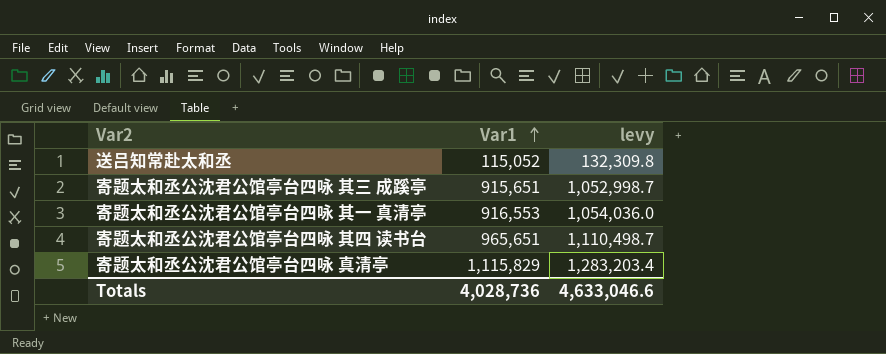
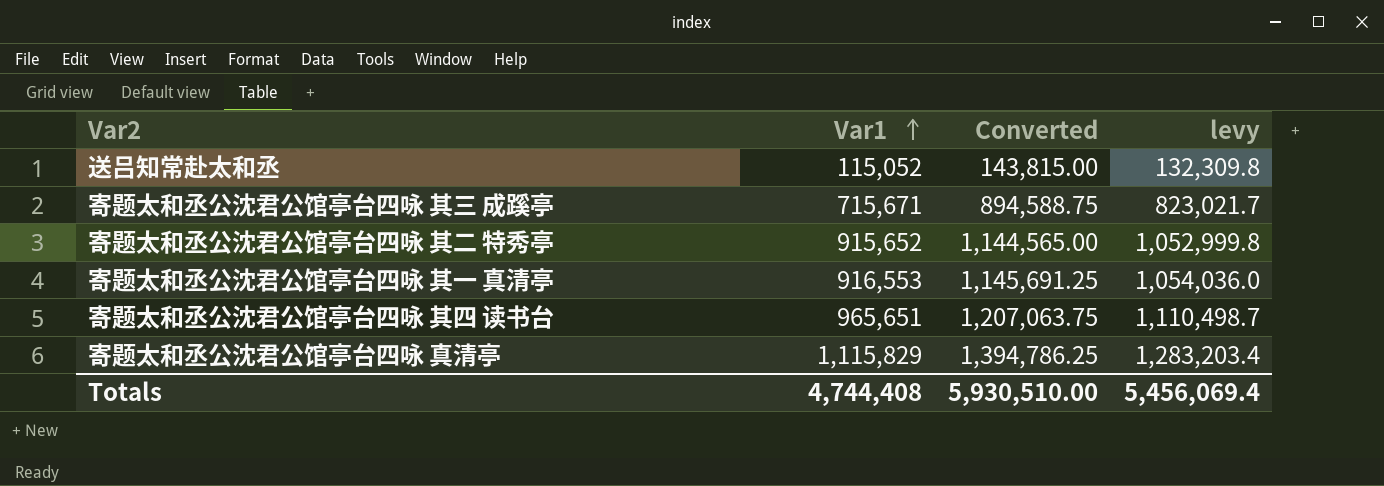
column Converted | formula: none -> [Var1] * 1.25
寄题太和丞公沈君公馆亭台四咏 其三 成蹊亭 | Var1: 915,651 -> 715,671
寄题太和丞公沈君公馆亭台四咏 其三 成蹊亭 | levy: 1,052,998.7 -> 823,021.7
row 寄题太和丞公沈君公馆亭台四咏 其二 特秀亭: none -> 915,652 | 1,144,565.00 | 1,052,999.8
Totals | Var1: 4,028,736 -> 4,744,408
Totals | levy: 4,633,046.6 -> 5,456,069.4

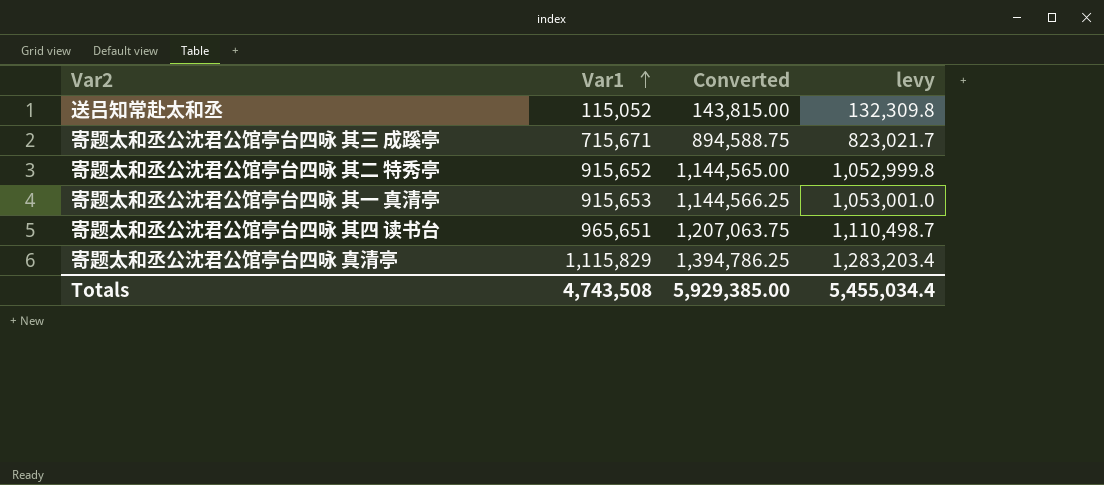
寄题太和丞公沈君公馆亭台四咏 其一 真清亭 | Var1: 916,553 -> 915,653
寄题太和丞公沈君公馆亭台四咏 其一 真清亭 | Converted: 1,145,691.25 -> 1,144,566.25
寄题太和丞公沈君公馆亭台四咏 其一 真清亭 | levy: 1,054,036.0 -> 1,053,001.0
Totals | Var1: 4,744,408 -> 4,743,508
Totals | Converted: 5,930,510.00 -> 5,929,385.00
Totals | levy: 5,456,069.4 -> 5,455,034.4

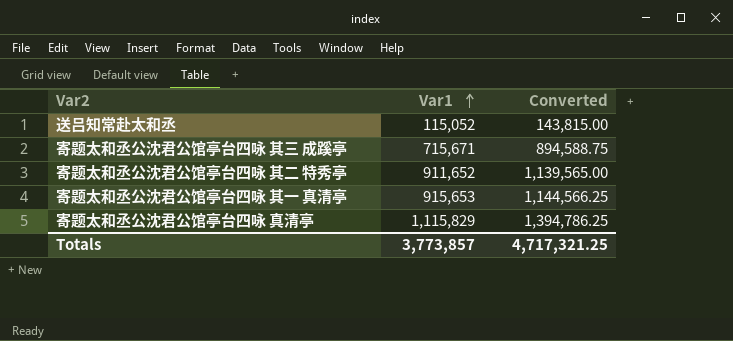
column levy | formula: [Var1] * 1.15 -> none
row 寄题太和丞公沈君公馆亭台四咏 其四 读书台: 965,651 | 1,207,063.75 | 1,110,498.7 -> none
寄题太和丞公沈君公馆亭台四咏 其二 特秀亭 | Var1: 915,652 -> 911,652
寄题太和丞公沈君公馆亭台四咏 其二 特秀亭 | Converted: 1,144,565.00 -> 1,139,565.00
Totals | Var1: 4,743,508 -> 3,773,857
Totals | Converted: 5,929,385.00 -> 4,717,321.25

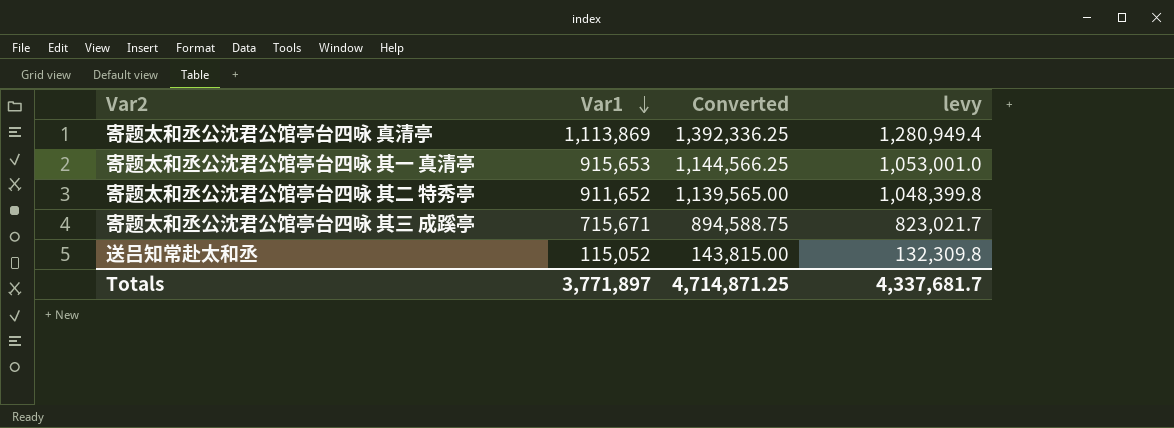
row order: Var1 ascending -> Var1 descending
column levy | formula: none -> [Var1] * 1.15
寄题太和丞公沈君公馆亭台四咏 真清亭 | Var1: 1,115,829 -> 1,113,869
寄题太和丞公沈君公馆亭台四咏 真清亭 | Converted: 1,394,786.25 -> 1,392,336.25
Totals | Var1: 3,773,857 -> 3,771,897
Totals | Converted: 4,717,321.25 -> 4,714,871.25

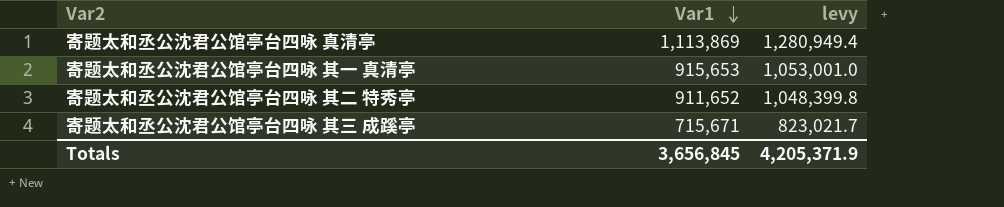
column Converted | formula: [Var1] * 1.25 -> none
row 送吕知常赴太和丞: 115,052 | 143,815.00 | 132,309.8 -> none
Totals | Var1: 3,771,897 -> 3,656,845
Totals | levy: 4,337,681.7 -> 4,205,371.9

